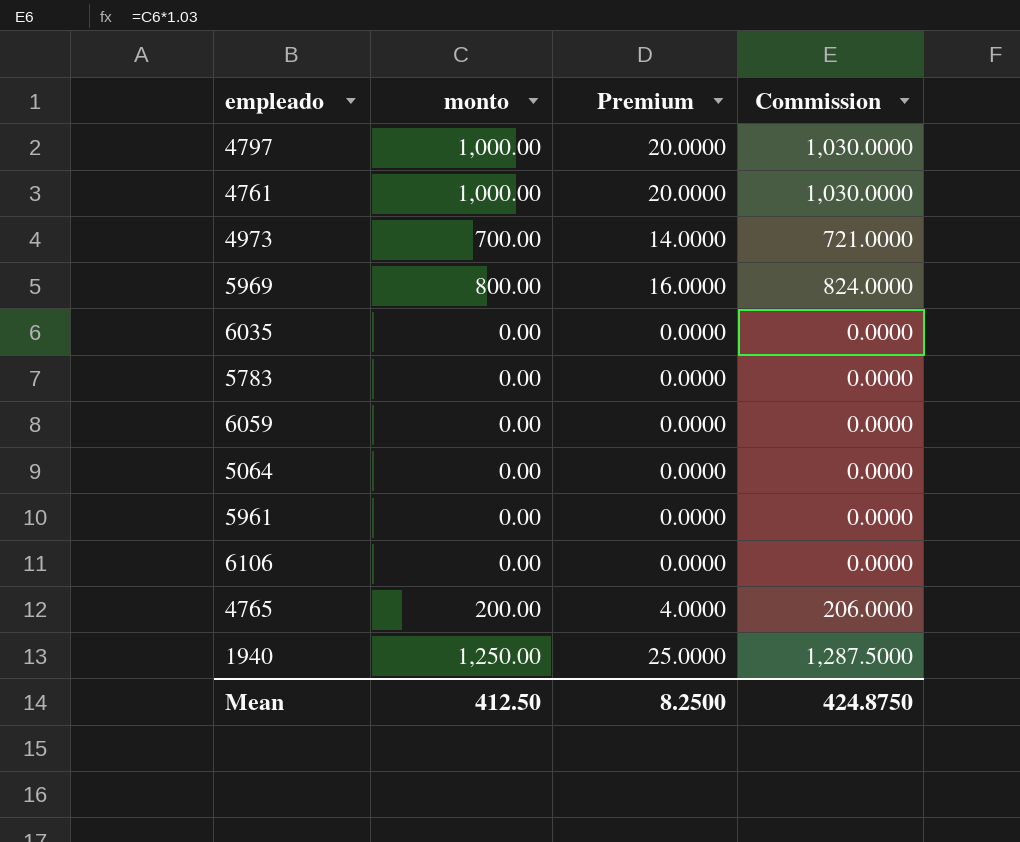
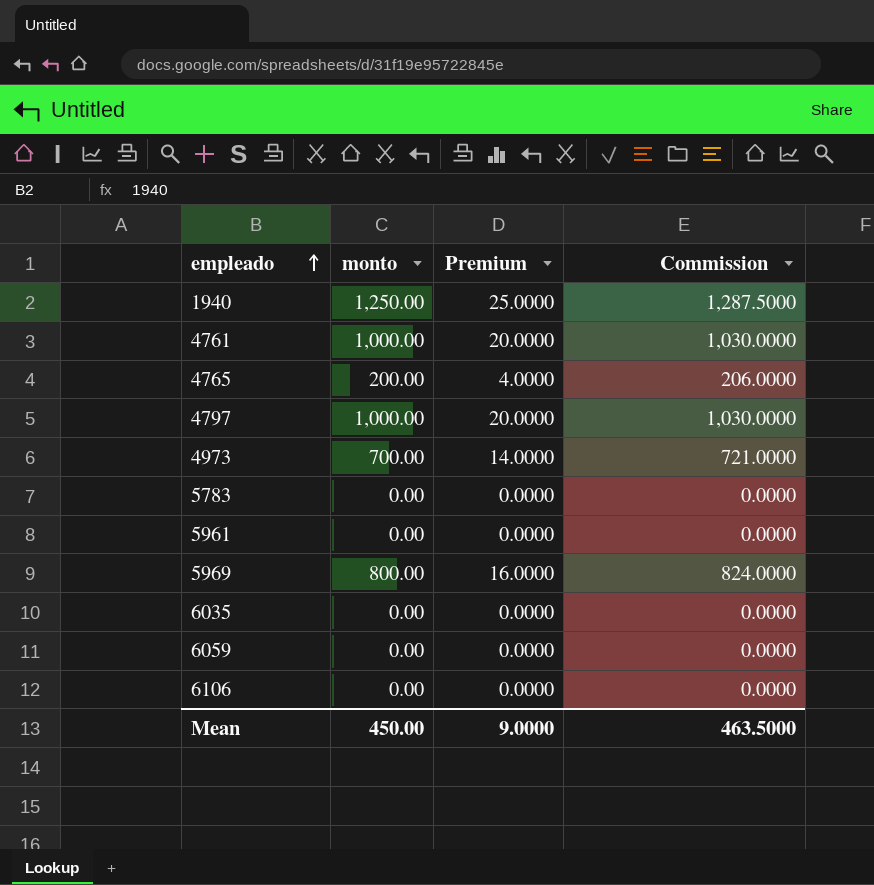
row order: none -> empleado ascending
row 5064: 0.00 | 0.0000 | 0.0000 -> none
Mean | monto: 412.50 -> 450.00
Mean | Premium: 8.2500 -> 9.0000
Mean | Commission: 424.8750 -> 463.5000

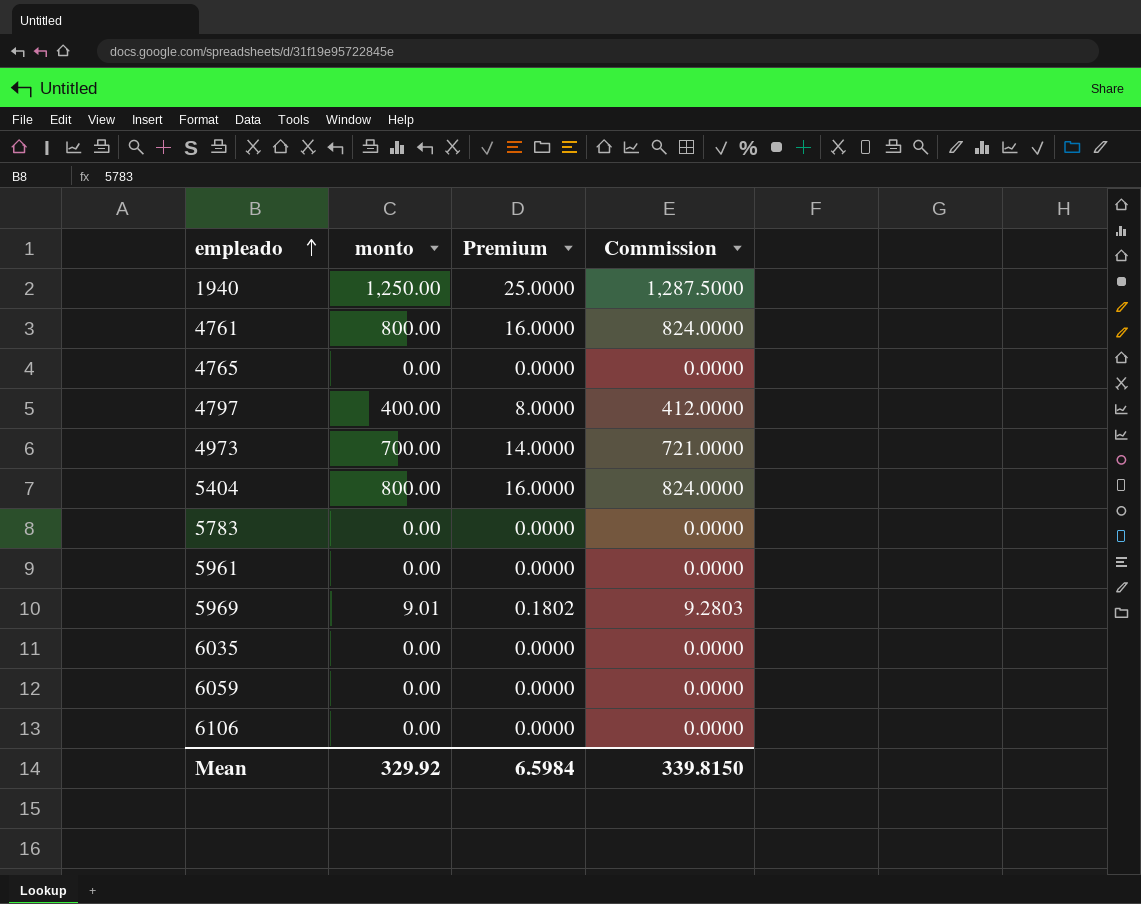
4761 | monto: 1,000.00 -> 800.00
4761 | Premium: 20.0000 -> 16.0000
4761 | Commission: 1,030.0000 -> 824.0000
4765 | monto: 200.00 -> 0.00
4765 | Premium: 4.0000 -> 0.0000
4765 | Commission: 206.0000 -> 0.0000
4797 | monto: 1,000.00 -> 400.00
4797 | Premium: 20.0000 -> 8.0000
4797 | Commission: 1,030.0000 -> 412.0000
row 5404: none -> 800.00 | 16.0000 | 824.0000
5969 | monto: 800.00 -> 9.01
5969 | Premium: 16.0000 -> 0.1802
5969 | Commission: 824.0000 -> 9.2803
Mean | monto: 450.00 -> 329.92
Mean | Premium: 9.0000 -> 6.5984
Mean | Commission: 463.5000 -> 339.8150

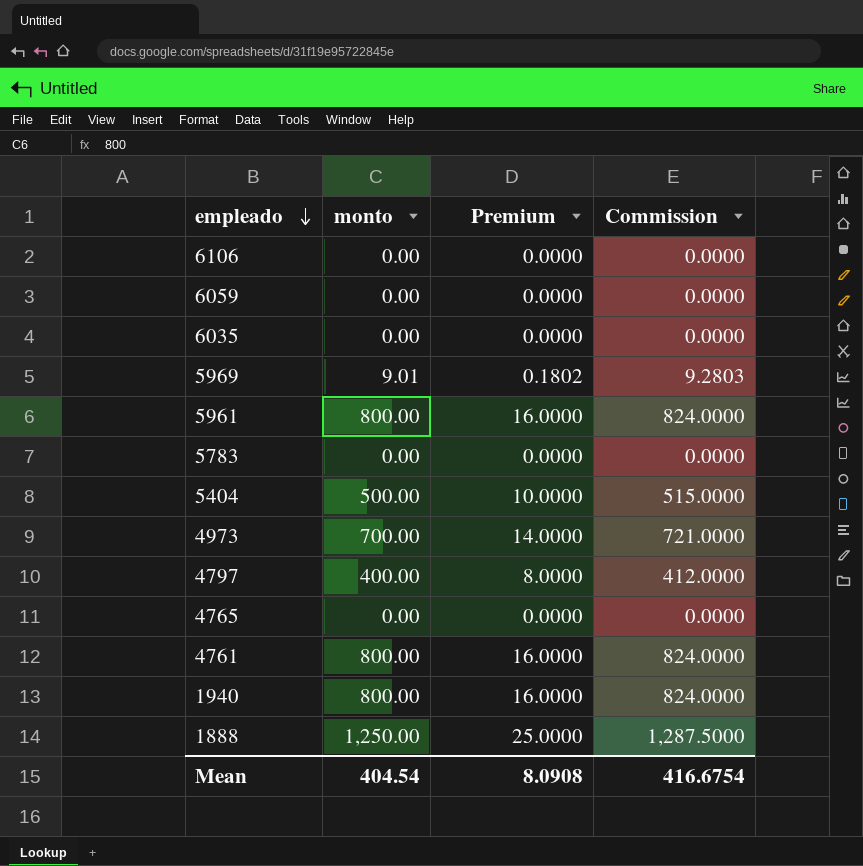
row order: empleado ascending -> empleado descending
5961 | monto: 0.00 -> 800.00
5961 | Premium: 0.0000 -> 16.0000
5961 | Commission: 0.0000 -> 824.0000
5404 | monto: 800.00 -> 500.00
5404 | Premium: 16.0000 -> 10.0000
5404 | Commission: 824.0000 -> 515.0000
1940 | monto: 1,250.00 -> 800.00
1940 | Premium: 25.0000 -> 16.0000
1940 | Commission: 1,287.5000 -> 824.0000
row 1888: none -> 1,250.00 | 25.0000 | 1,287.5000
Mean | monto: 329.92 -> 404.54
Mean | Premium: 6.5984 -> 8.0908
Mean | Commission: 339.8150 -> 416.6754

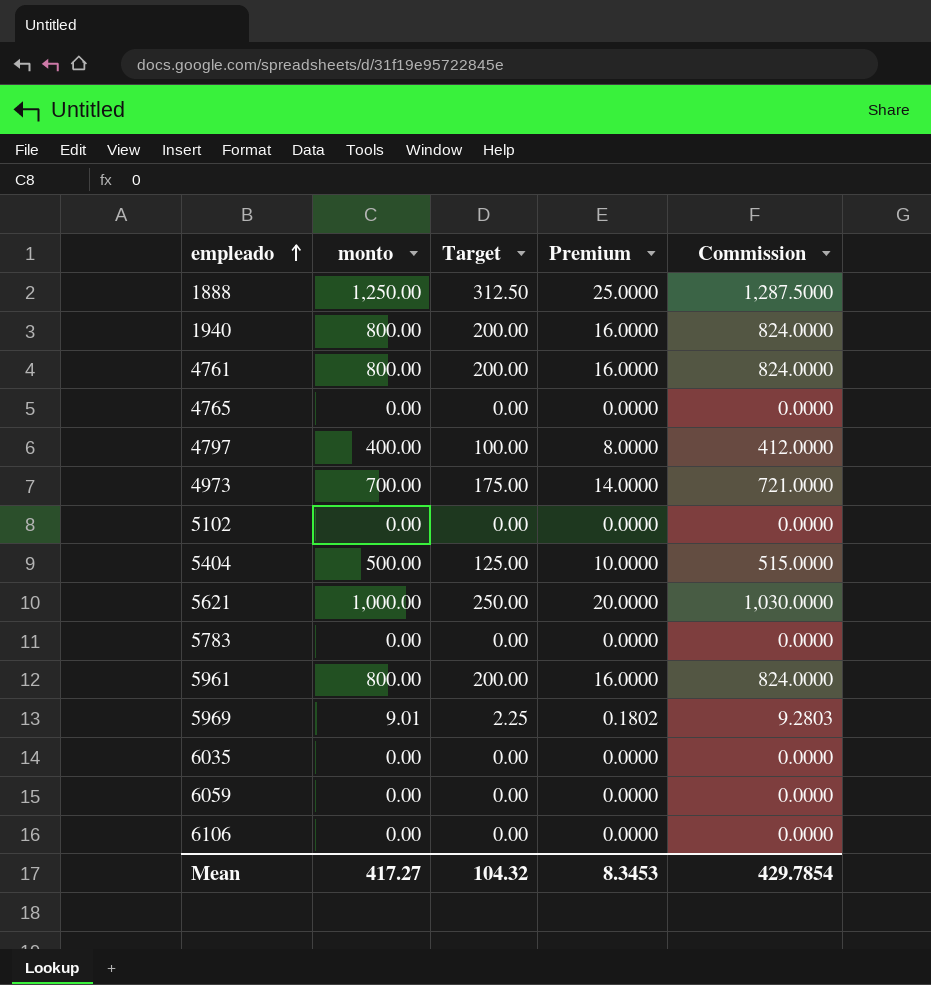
row order: empleado descending -> empleado ascending
column Target | formula: none -> [monto] * 0.25
row 5102: none -> 0.00 | 0.00 | 0.0000 | 0.0000
row 5621: none -> 1,000.00 | 250.00 | 20.0000 | 1,030.0000
Mean | monto: 404.54 -> 417.27
Mean | Premium: 8.0908 -> 8.3453
Mean | Commission: 416.6754 -> 429.7854

